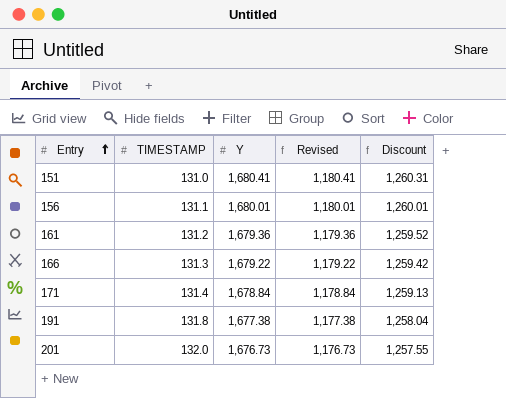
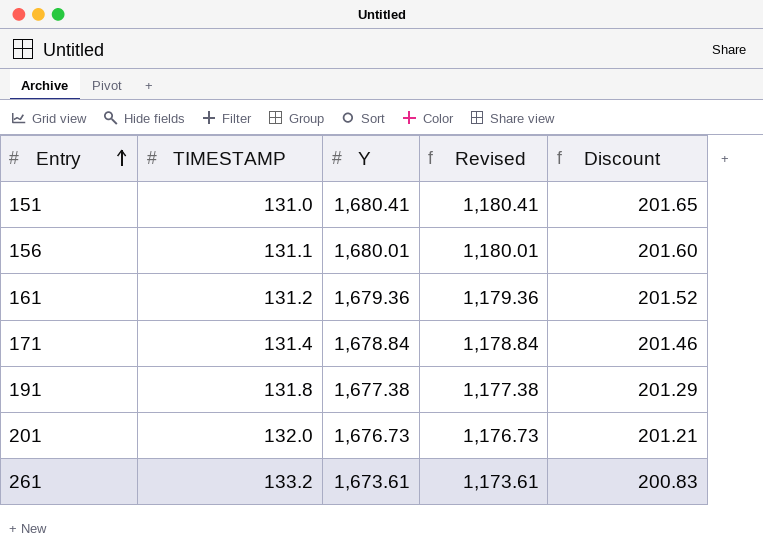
column Discount | formula: [Y] * 0.75 -> [Y] * 0.12
row 166: 131.3 | 1,679.22 | 1,179.22 | 1,259.42 -> none
row 261: none -> 133.2 | 1,673.61 | 1,173.61 | 200.83

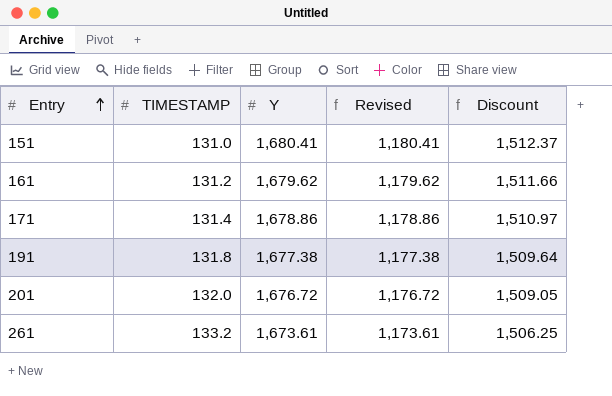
column Discount | formula: [Y] * 0.12 -> [Y] * 0.9
row 156: 131.1 | 1,680.01 | 1,180.01 | 201.60 -> none
161 | Y: 1,679.36 -> 1,679.62
161 | Revised: 1,179.36 -> 1,179.62
171 | Y: 1,678.84 -> 1,678.86
171 | Revised: 1,178.84 -> 1,178.86
201 | Y: 1,676.73 -> 1,676.72
201 | Revised: 1,176.73 -> 1,176.72

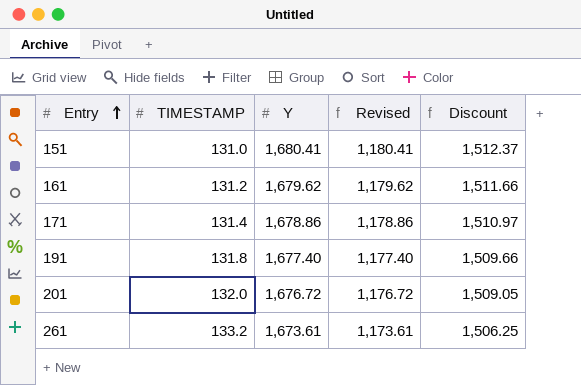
191 | Y: 1,677.38 -> 1,677.40
191 | Revised: 1,177.38 -> 1,177.40
191 | Discount: 1,509.64 -> 1,509.66

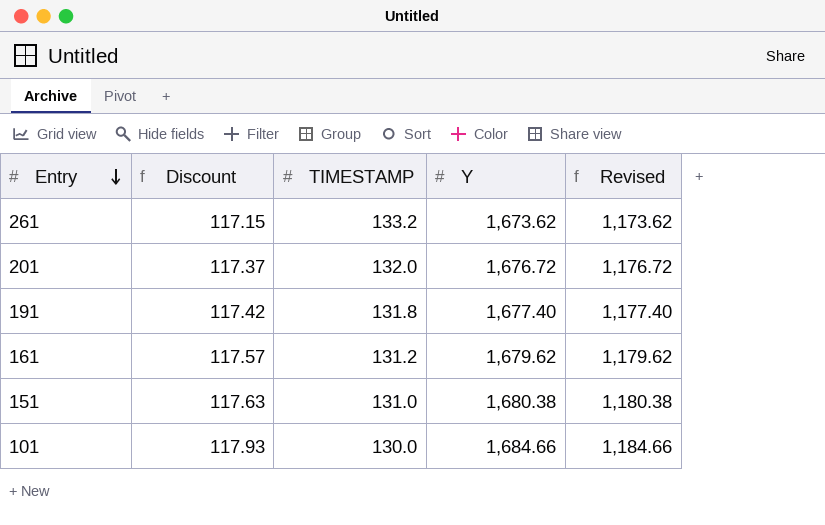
row order: Entry ascending -> Entry descending
column Discount | formula: [Y] * 0.9 -> [Y] * 0.07
column Discount | position: 5 -> 2
row 171: 131.4 | 1,678.86 | 1,178.86 | 1,510.97 -> none
261 | Y: 1,673.61 -> 1,673.62
261 | Revised: 1,173.61 -> 1,173.62
151 | Y: 1,680.41 -> 1,680.38
151 | Revised: 1,180.41 -> 1,180.38
row 101: none -> 117.93 | 130.0 | 1,684.66 | 1,184.66

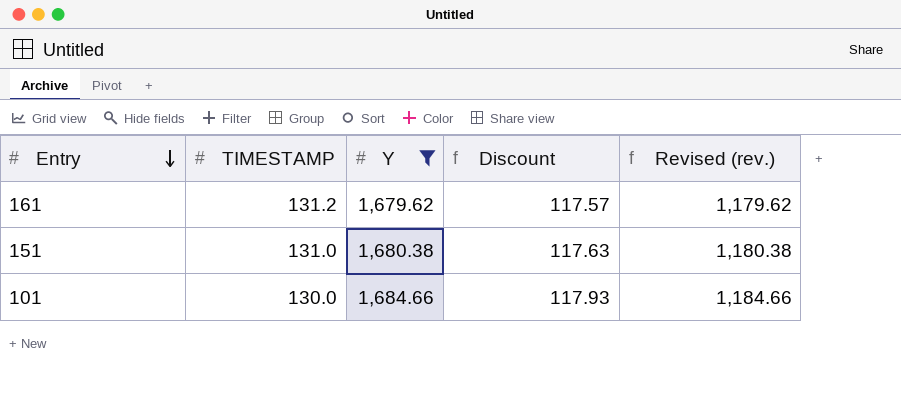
filter: none -> Y >= 1,679.62
column Discount | position: 2 -> 4
column name: Revised -> Revised (rev.)

